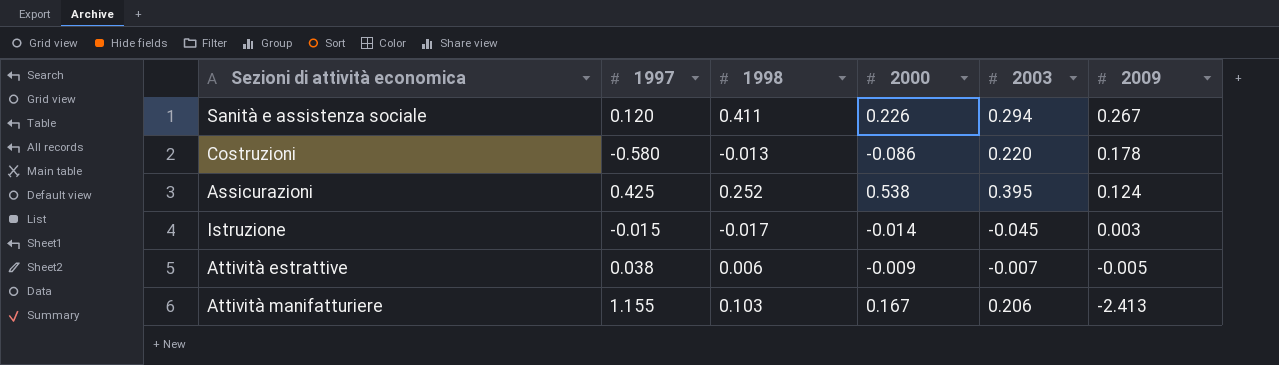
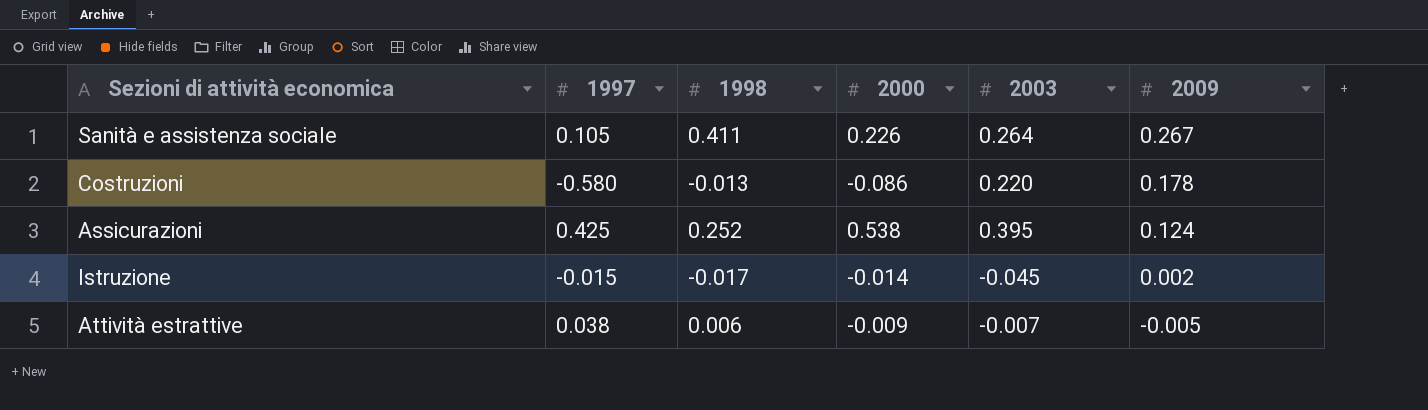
row Attività manifatturiere: 1.155 | 0.103 | 0.167 | 0.206 | -2.413 -> none
Sanità e assistenza sociale | 1997: 0.120 -> 0.105
Sanità e assistenza sociale | 2003: 0.294 -> 0.264
Istruzione | 2009: 0.003 -> 0.002

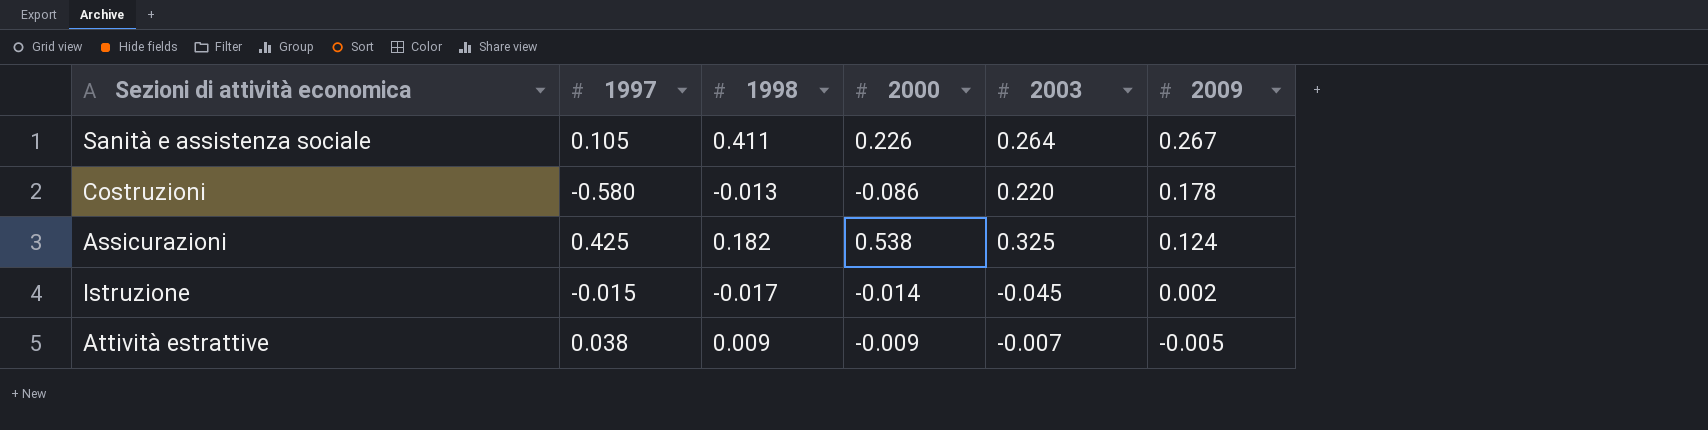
Assicurazioni | 1998: 0.252 -> 0.182
Assicurazioni | 2003: 0.395 -> 0.325
Attività estrattive | 1998: 0.006 -> 0.009

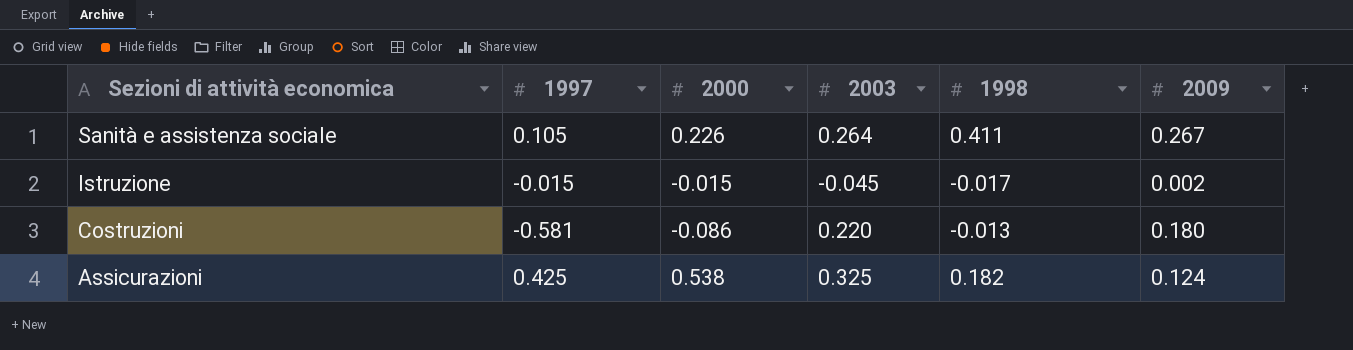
row order: 2009 descending -> Sezioni di attività economica descending
column 1998 | position: 3 -> 5
row Attività estrattive: 0.038 | 0.009 | -0.009 | -0.007 | -0.005 -> none
Istruzione | 2000: -0.014 -> -0.015
Costruzioni | 1997: -0.580 -> -0.581
Costruzioni | 2009: 0.178 -> 0.180

